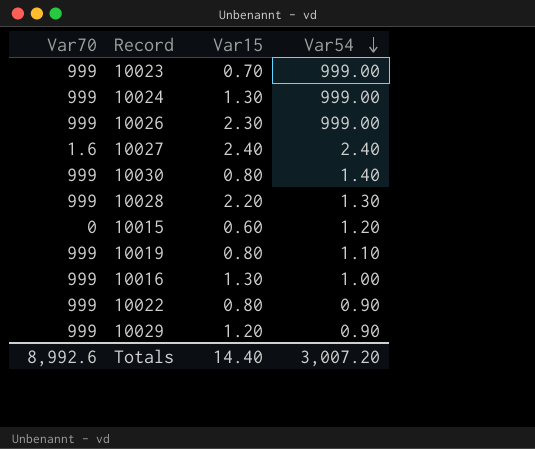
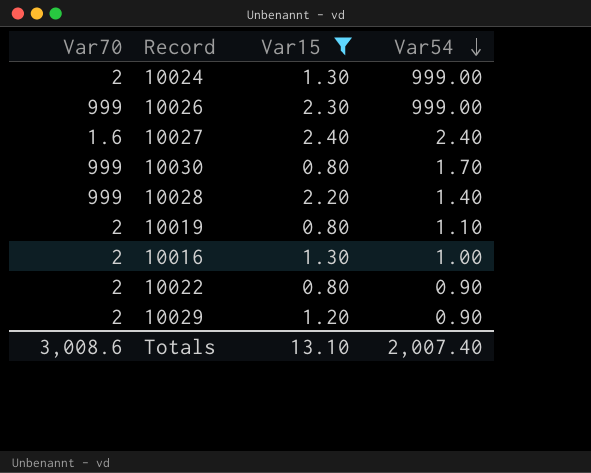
filter: none -> Var15 >= 0.80
10024 | Var70: 999 -> 2
10030 | Var54: 1.40 -> 1.70
10028 | Var54: 1.30 -> 1.40
10019 | Var70: 999 -> 2
10016 | Var70: 999 -> 2
10022 | Var70: 999 -> 2
10029 | Var70: 999 -> 2
Totals | Var70: 8,992.6 -> 3,008.6
Totals | Var15: 14.40 -> 13.10
Totals | Var54: 3,007.20 -> 2,007.40

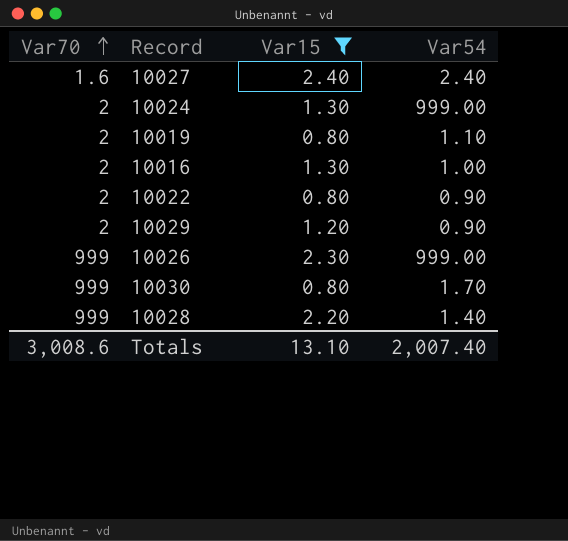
row order: Var54 descending -> Var70 ascending

